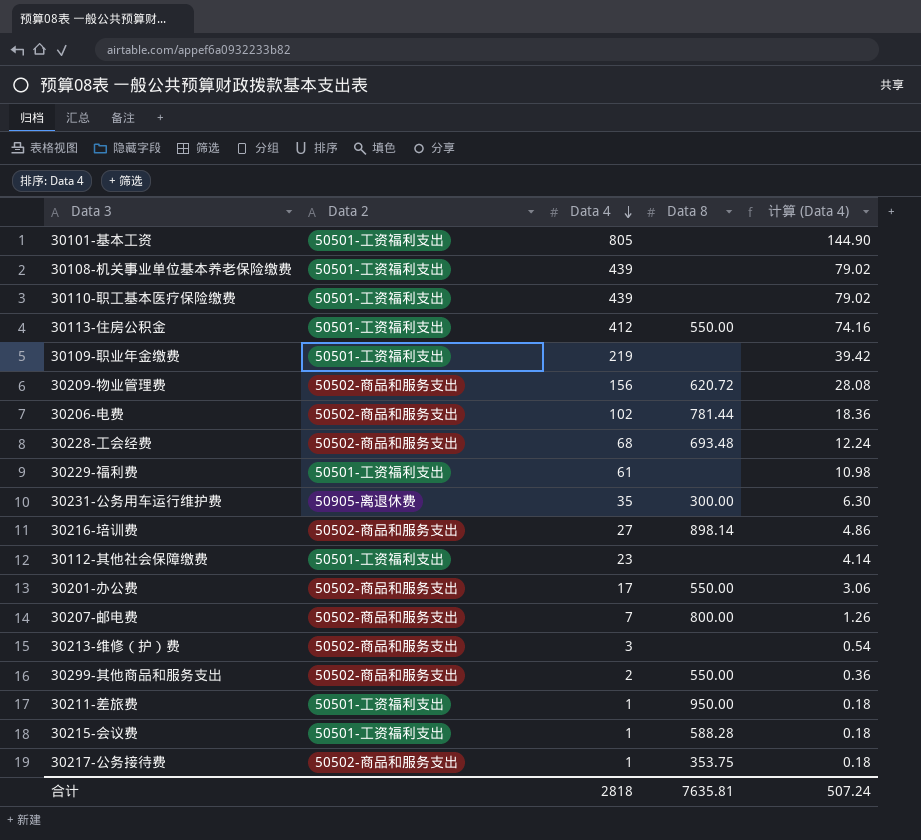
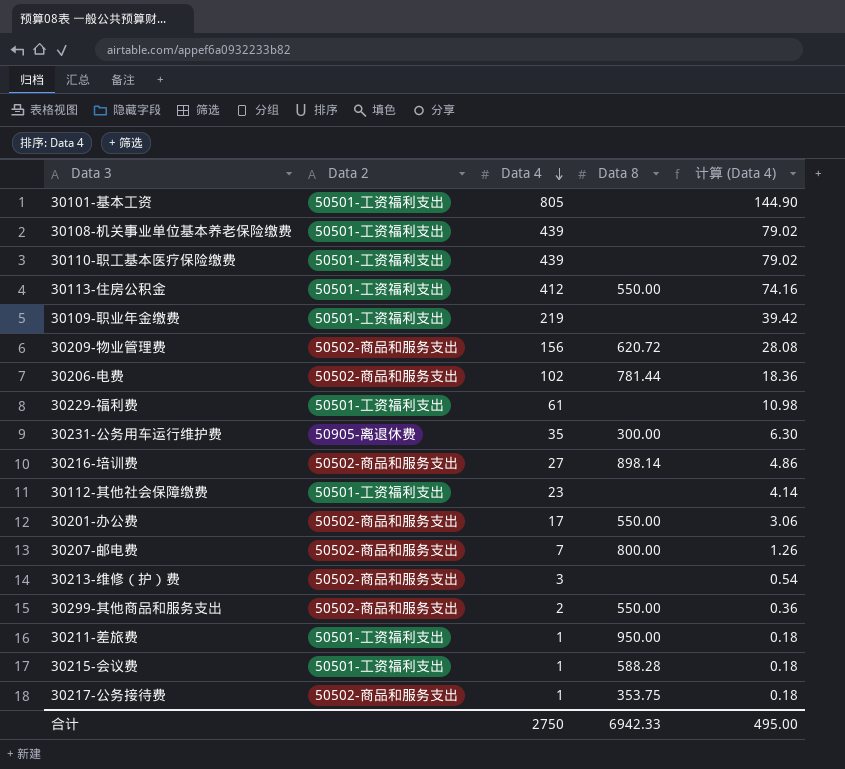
row 30228-工会经费: 50502-商品和服务支出 | 68 | 693.48 | 12.24 -> none
合计 | Data 4: 2818 -> 2750
合计 | Data 8: 7635.81 -> 6942.33
合计 | 计算 (Data 4): 507.24 -> 495.00

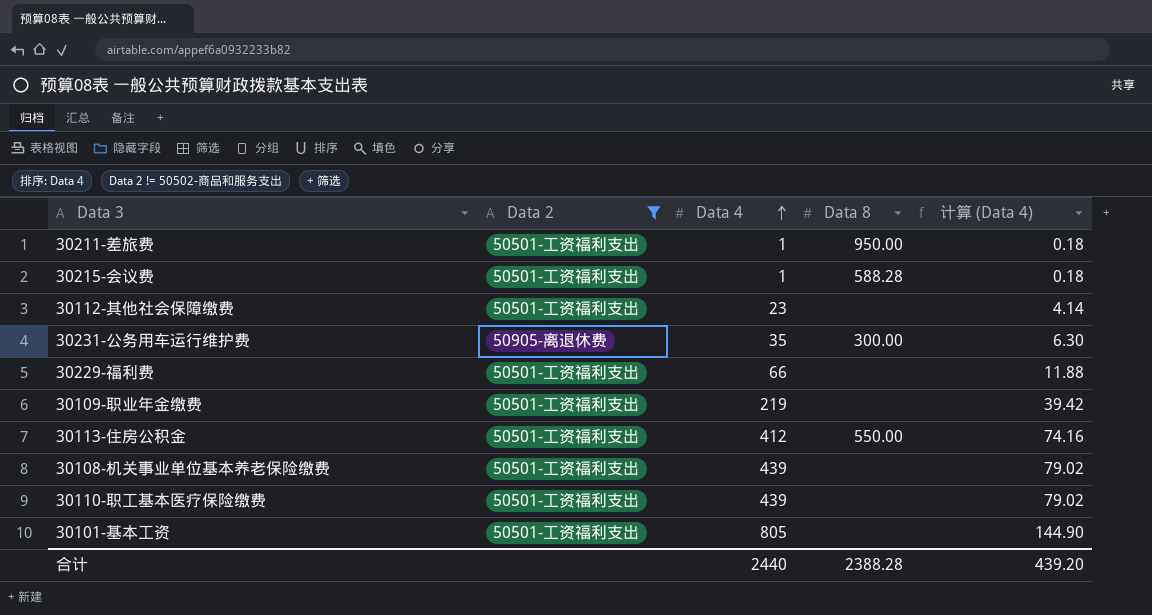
filter: none -> Data 2 != 50502-商品和服务支出
row order: Data 4 descending -> Data 4 ascending
30229-福利费 | Data 4: 61 -> 66
30229-福利费 | 计算 (Data 4): 10.98 -> 11.88
合计 | Data 4: 2750 -> 2440
合计 | Data 8: 6942.33 -> 2388.28
合计 | 计算 (Data 4): 495.00 -> 439.20

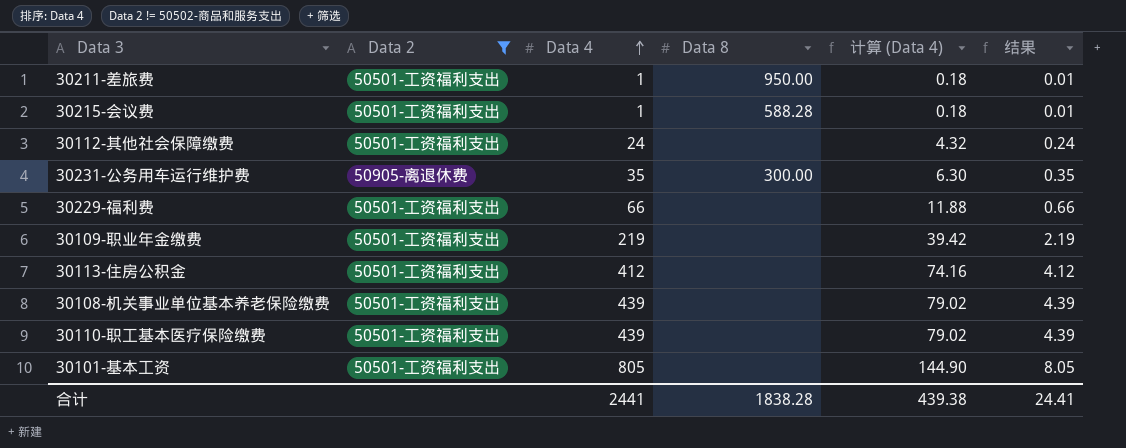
column 结果 | formula: none -> [Data 4] * 0.01
30112-其他社会保障缴费 | Data 4: 23 -> 24
30112-其他社会保障缴费 | 计算 (Data 4): 4.14 -> 4.32
30113-住房公积金 | Data 8: 550.00 -> none
合计 | Data 4: 2440 -> 2441
合计 | Data 8: 2388.28 -> 1838.28
合计 | 计算 (Data 4): 439.20 -> 439.38

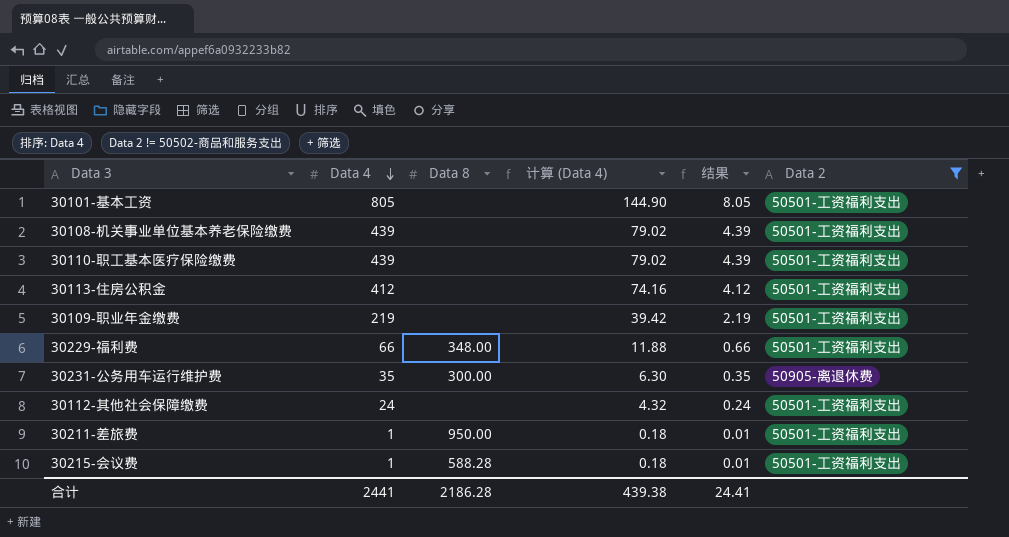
row order: Data 4 ascending -> Data 4 descending
column Data 2 | position: 2 -> 6
30229-福利费 | Data 8: none -> 348.00
合计 | Data 8: 1838.28 -> 2186.28

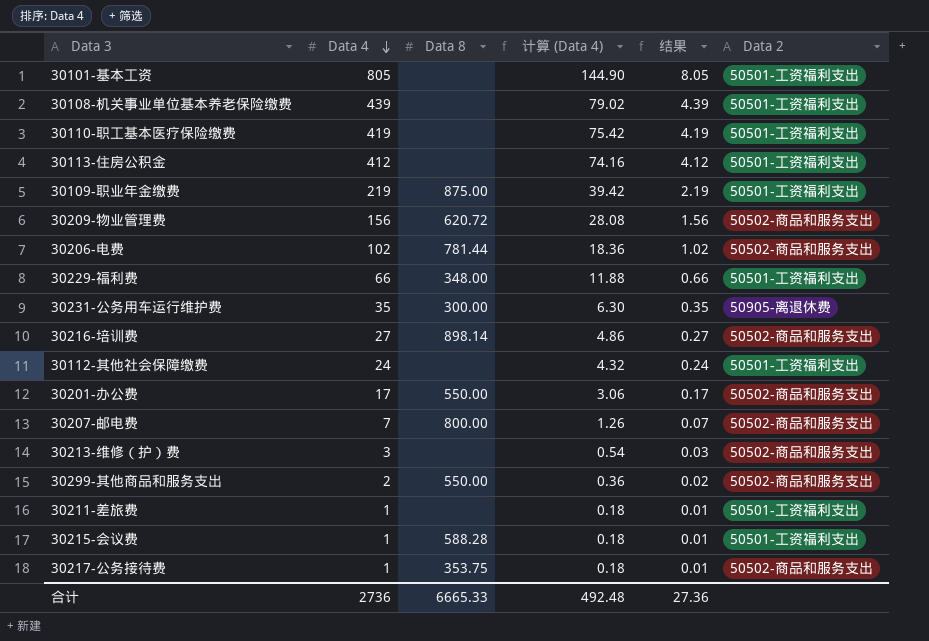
filter: Data 2 != 50502-商品和服务支出 -> none
30110-职工基本医疗保险缴费 | Data 4: 439 -> 419
30110-职工基本医疗保险缴费 | 计算 (Data 4): 79.02 -> 75.42
30110-职工基本医疗保险缴费 | 结果: 4.39 -> 4.19
30109-职业年金缴费 | Data 8: none -> 875.00
30211-差旅费 | Data 8: 950.00 -> none
合计 | Data 4: 2441 -> 2736
合计 | Data 8: 2186.28 -> 6665.33
合计 | 计算 (Data 4): 439.38 -> 492.48
合计 | 结果: 24.41 -> 27.36

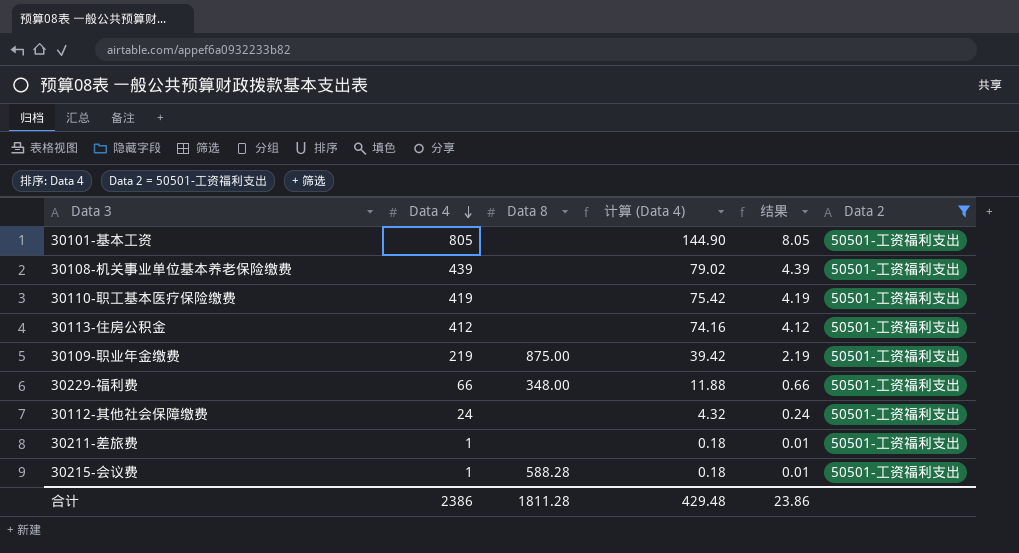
filter: none -> Data 2 = 50501-工资福利支出
合计 | Data 4: 2736 -> 2386
合计 | Data 8: 6665.33 -> 1811.28
合计 | 计算 (Data 4): 492.48 -> 429.48
合计 | 结果: 27.36 -> 23.86

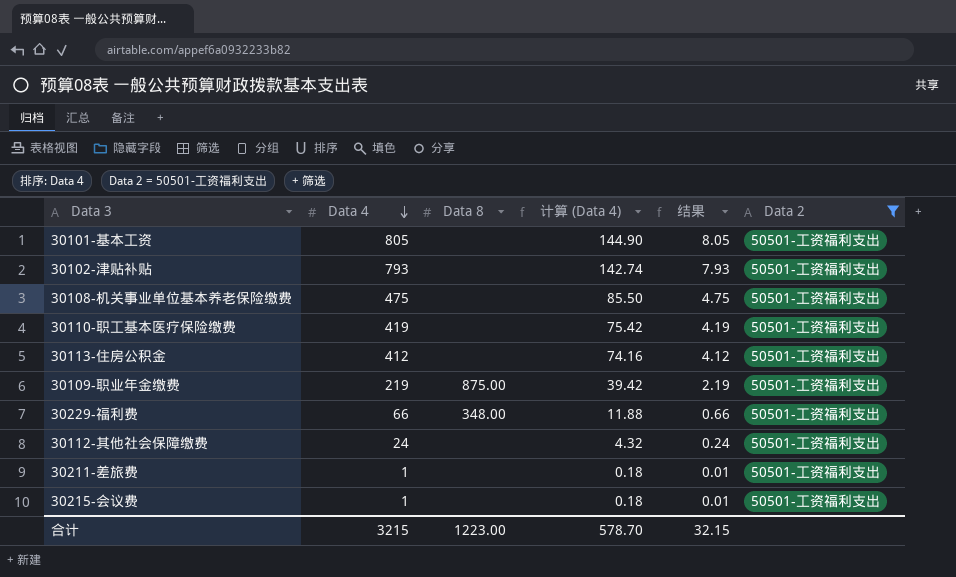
row 30102-津贴补贴: none -> 793 | none | 142.74 | 7.93 | 50501-工资福利支出
30108-机关事业单位基本养老保险缴费 | Data 4: 439 -> 475
30108-机关事业单位基本养老保险缴费 | 计算 (Data 4): 79.02 -> 85.50
30108-机关事业单位基本养老保险缴费 | 结果: 4.39 -> 4.75
30215-会议费 | Data 8: 588.28 -> none
合计 | Data 4: 2386 -> 3215
合计 | Data 8: 1811.28 -> 1223.00
合计 | 计算 (Data 4): 429.48 -> 578.70
合计 | 结果: 23.86 -> 32.15

